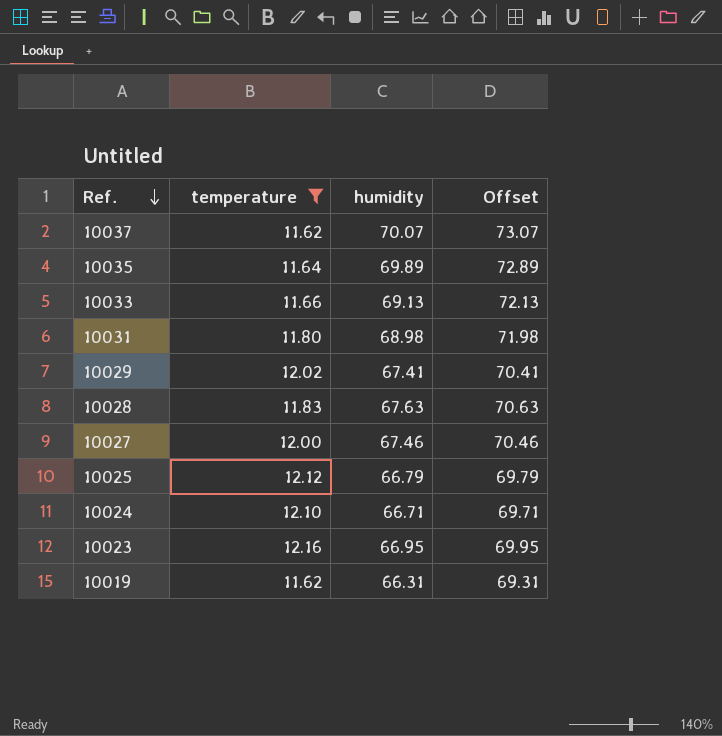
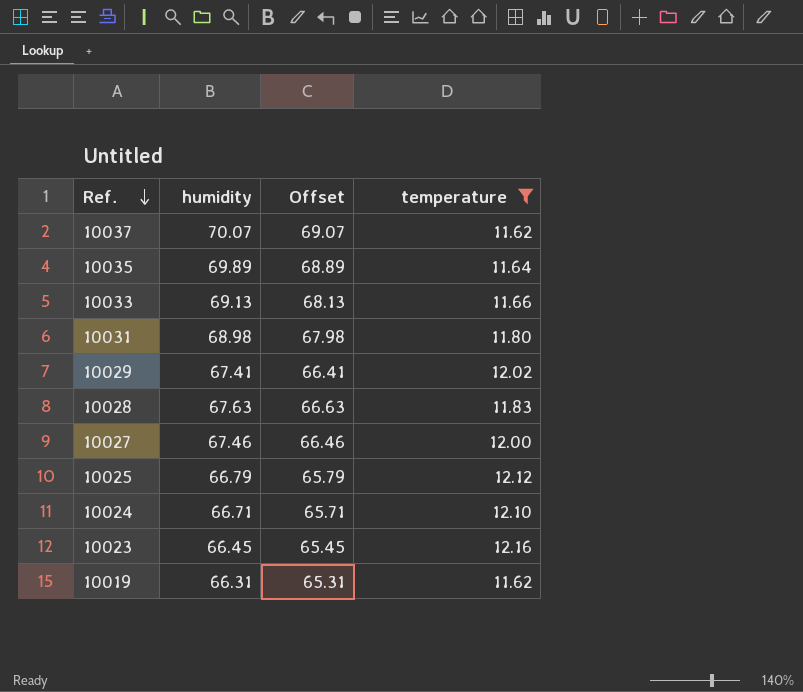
column Offset | formula: [humidity] + 3 -> [humidity] - 1
column temperature | position: 2 -> 4
10023 | humidity: 66.95 -> 66.45

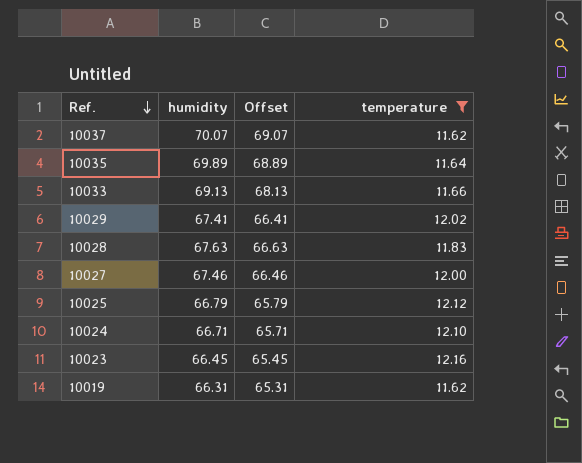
row 10031: 68.98 | 67.98 | 11.80 -> none

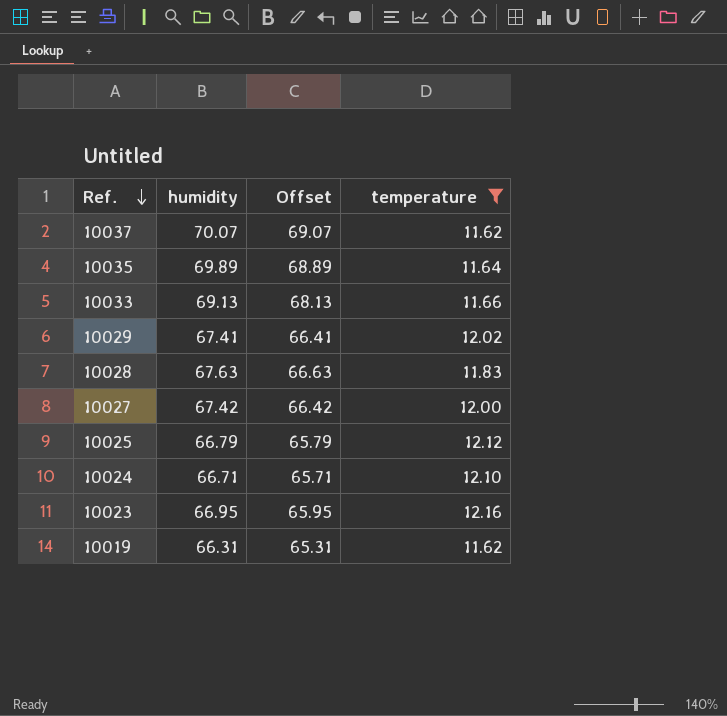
10027 | humidity: 67.46 -> 67.42
10027 | Offset: 66.46 -> 66.42
10023 | humidity: 66.45 -> 66.95
10023 | Offset: 65.45 -> 65.95

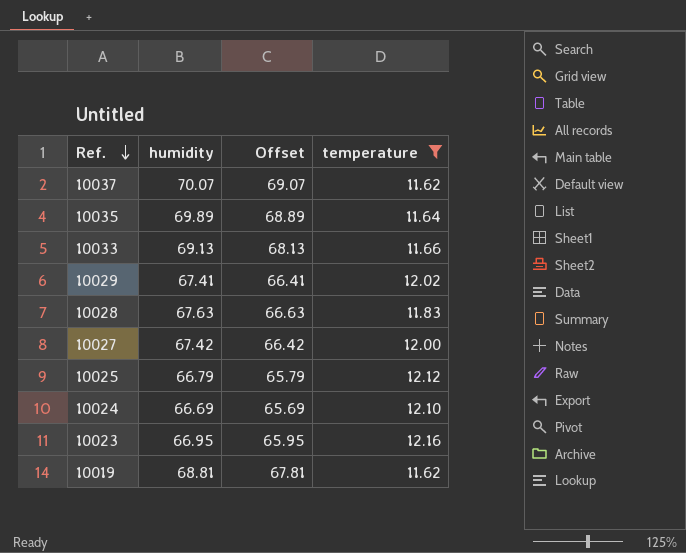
10024 | humidity: 66.71 -> 66.69
10024 | Offset: 65.71 -> 65.69
10019 | humidity: 66.31 -> 68.81
10019 | Offset: 65.31 -> 67.81

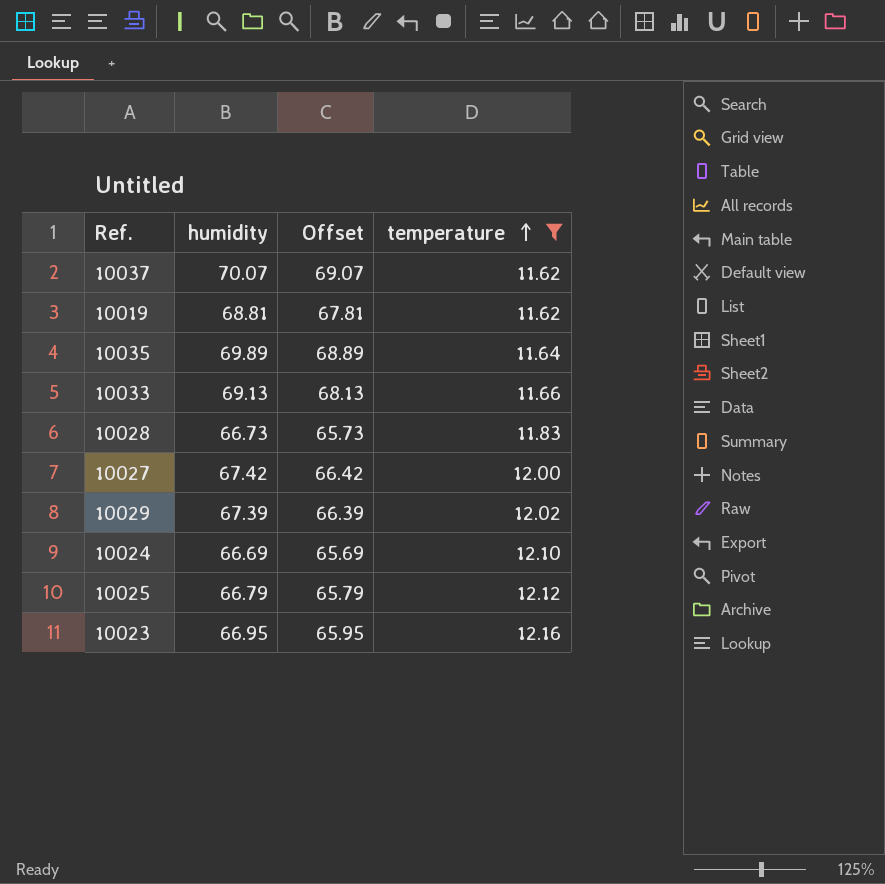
row order: Ref. descending -> temperature ascending
10028 | humidity: 67.63 -> 66.73
10028 | Offset: 66.63 -> 65.73
10029 | humidity: 67.41 -> 67.39
10029 | Offset: 66.41 -> 66.39

